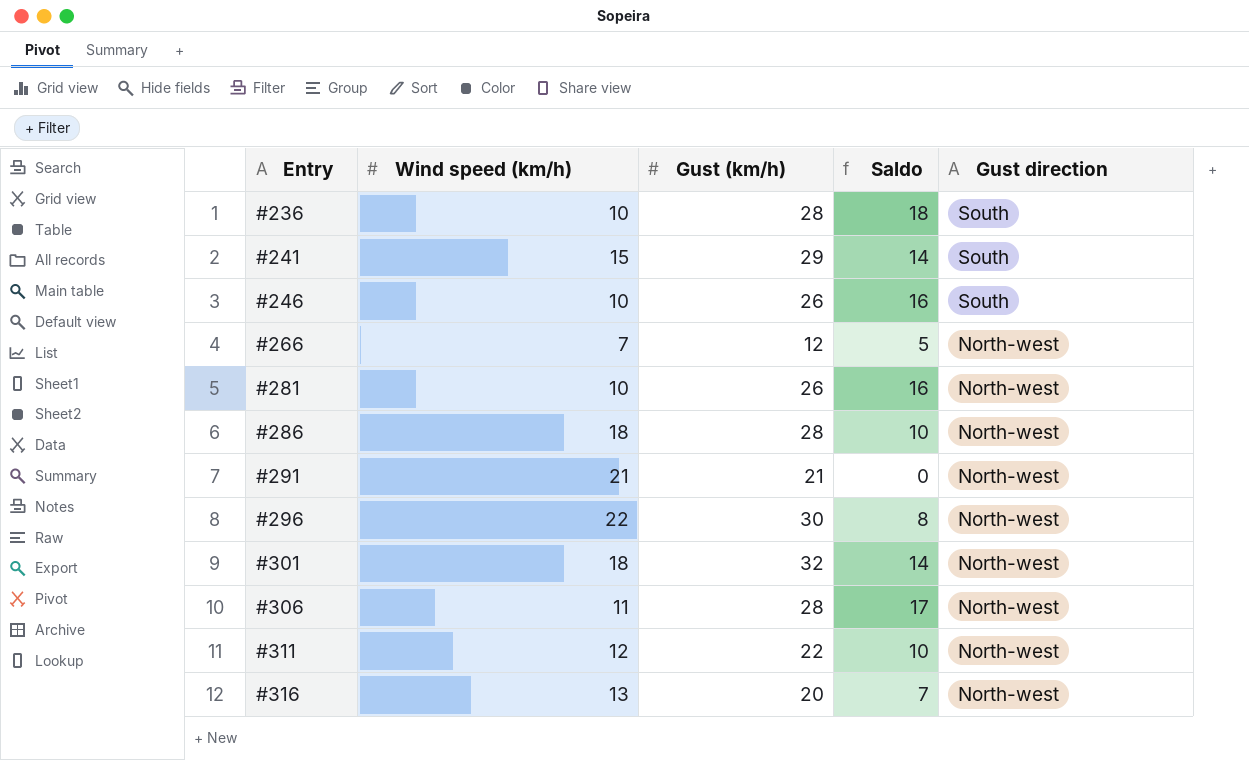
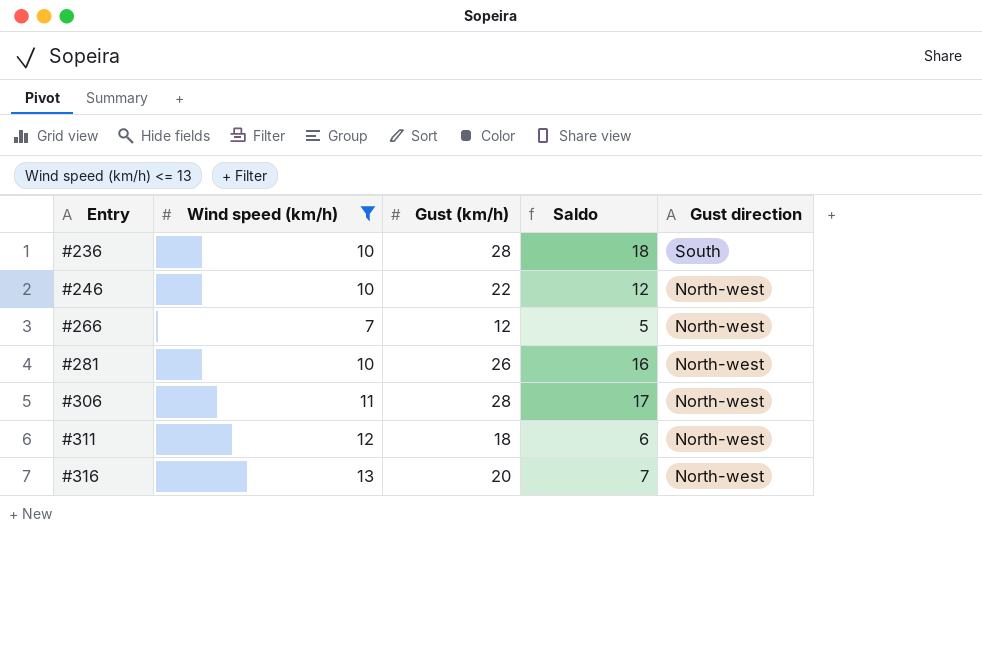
filter: none -> Wind speed (km/h) <= 13
#246 | Gust (km/h): 26 -> 22
#246 | Saldo: 16 -> 12
#246 | Gust direction: South -> North-west
#311 | Gust (km/h): 22 -> 18
#311 | Saldo: 10 -> 6

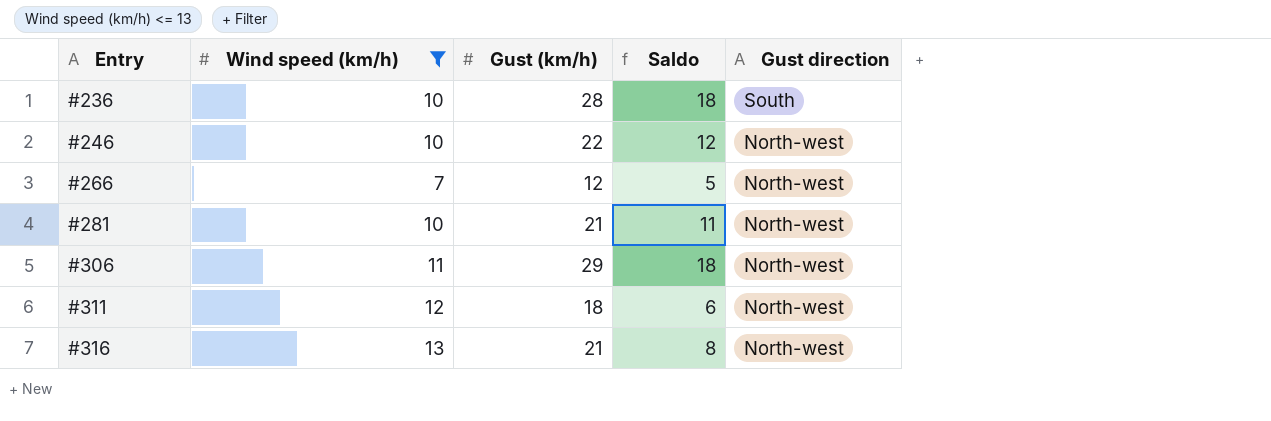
#281 | Gust (km/h): 26 -> 21
#281 | Saldo: 16 -> 11
#306 | Gust (km/h): 28 -> 29
#306 | Saldo: 17 -> 18
#316 | Gust (km/h): 20 -> 21
#316 | Saldo: 7 -> 8

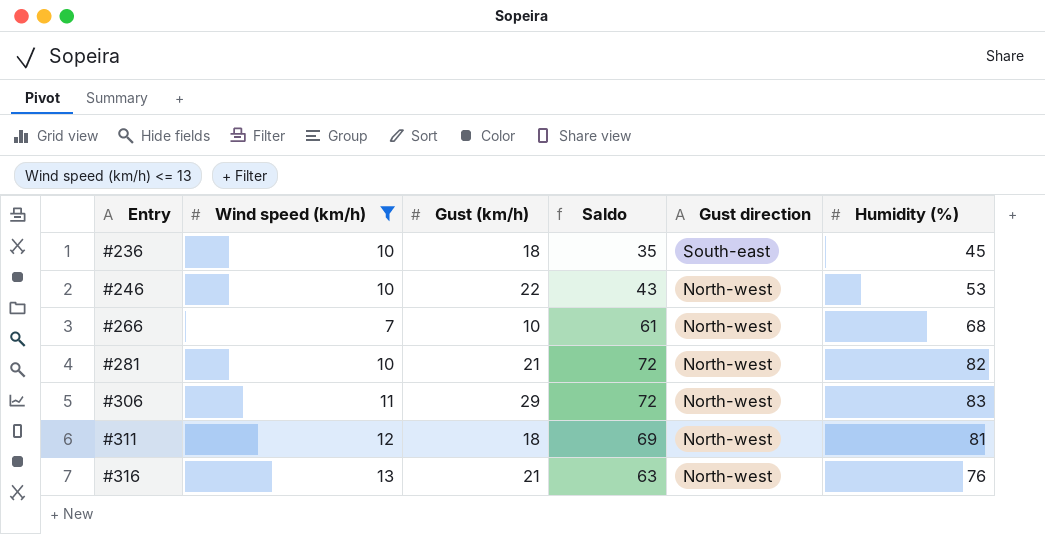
column Saldo | formula: [Gust (km/h)] - [Wind speed (km/h)] -> [Humidity (%)] - [Wind speed (km/h)]
column Humidity (%) | position: none -> 6
#236 | Gust (km/h): 28 -> 18
#236 | Gust direction: South -> South-east
#266 | Gust (km/h): 12 -> 10

